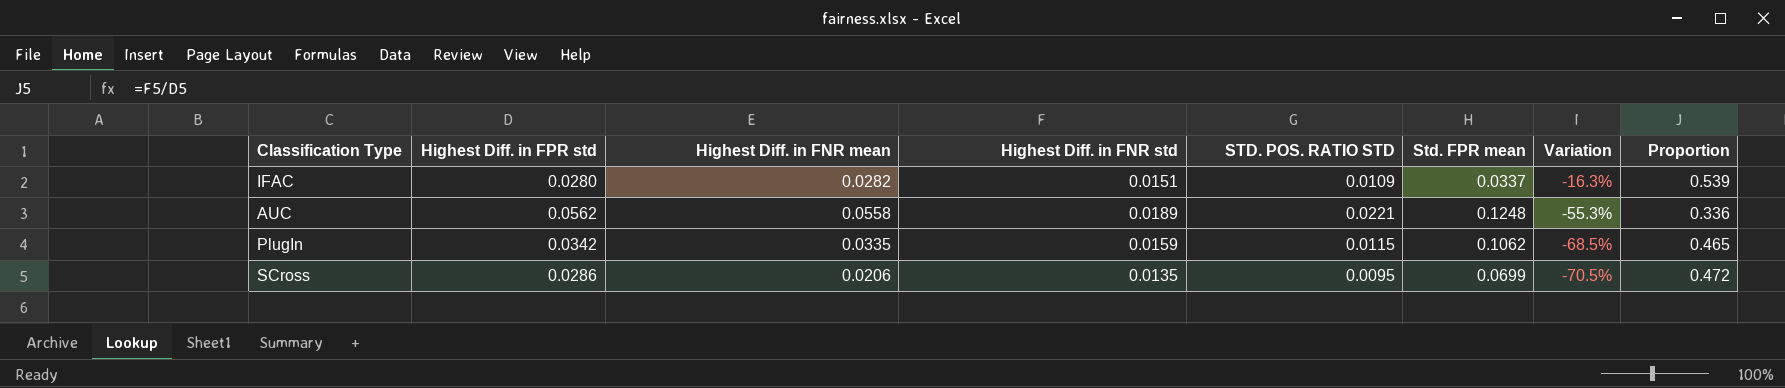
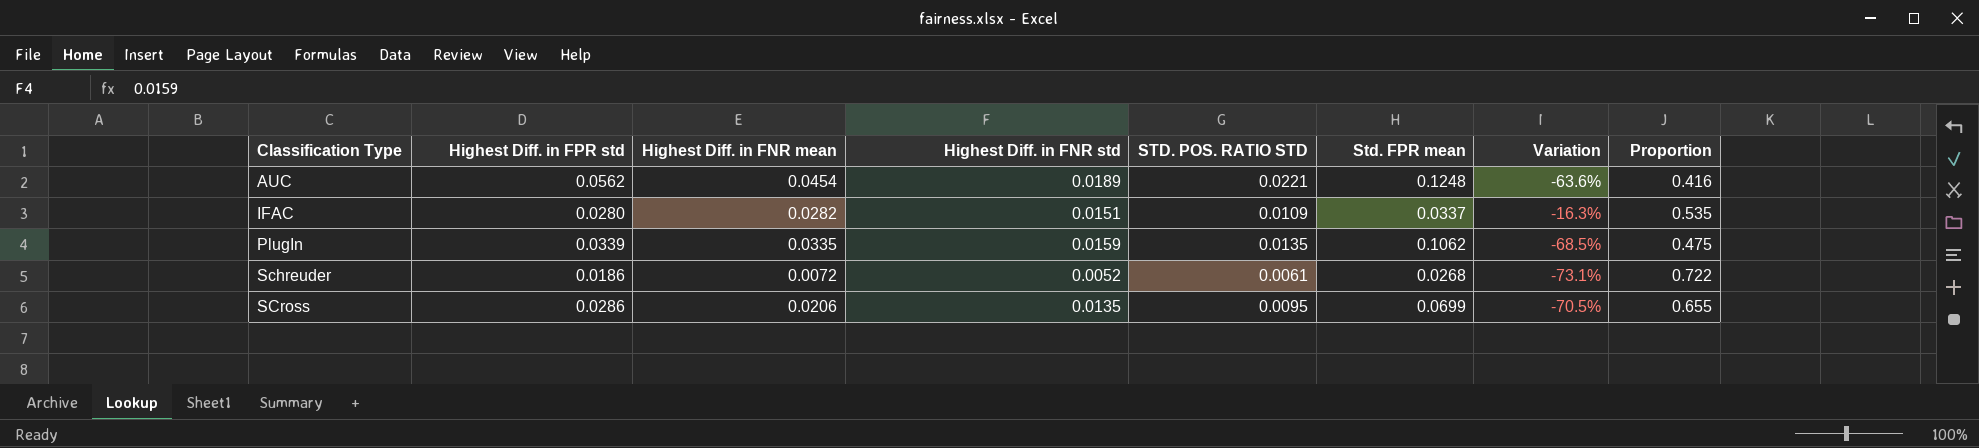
row order: Variation descending -> Classification Type ascending
column Proportion | formula: [Highest Diff. in FNR std] / [Highest Diff. in FPR std] -> [Highest Diff. in FNR std] / [Highest Diff. in FNR mean]
AUC | Highest Diff. in FNR mean: 0.0558 -> 0.0454
AUC | Variation: -55.3% -> -63.6%
PlugIn | Highest Diff. in FPR std: 0.0342 -> 0.0339
PlugIn | STD. POS. RATIO STD: 0.0115 -> 0.0135
row Schreuder: none -> 0.0186 | 0.0072 | 0.0052 | 0.0061 | 0.0268 | -73.1% | 0.722

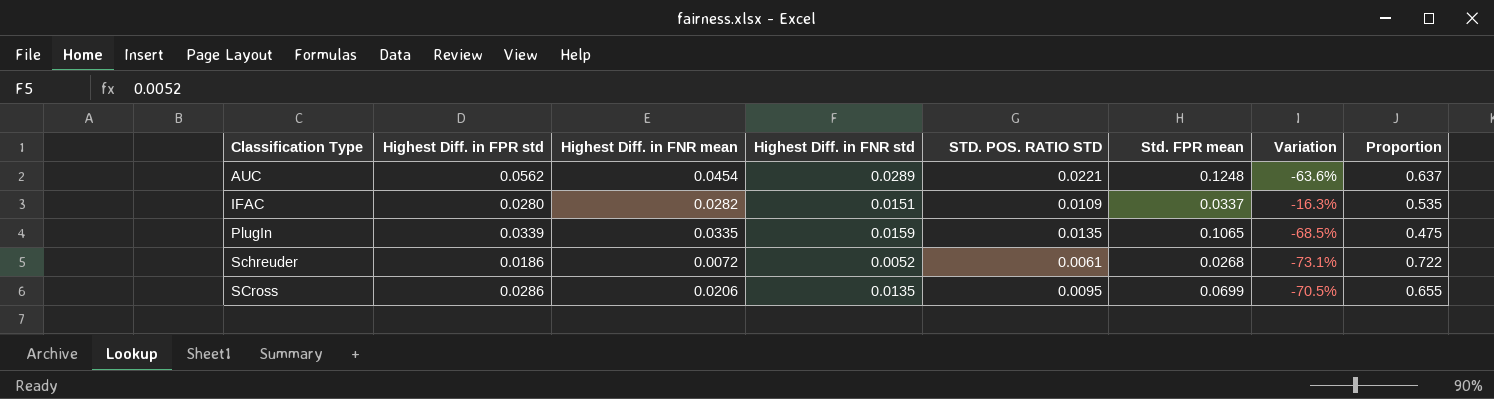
AUC | Highest Diff. in FNR std: 0.0189 -> 0.0289
AUC | Proportion: 0.416 -> 0.637
PlugIn | Std. FPR mean: 0.1062 -> 0.1065

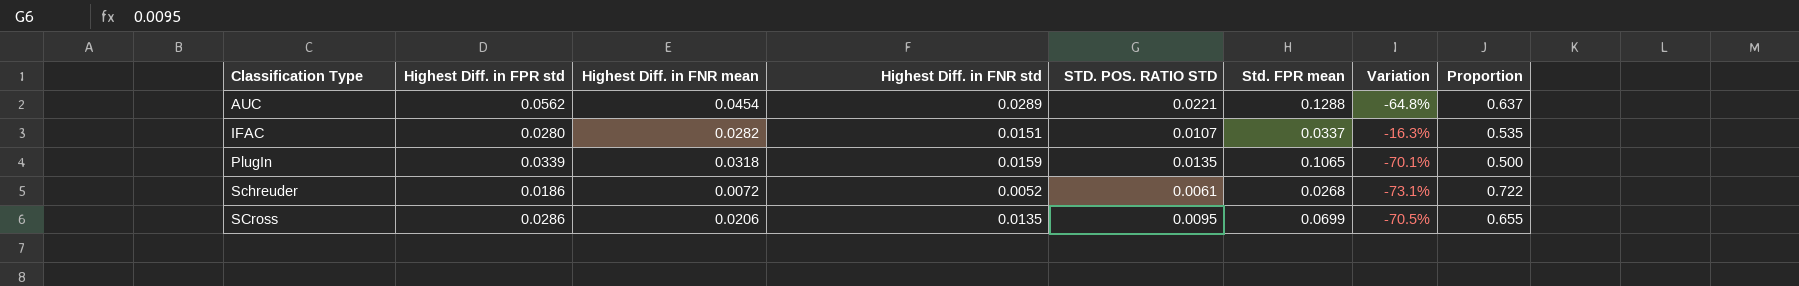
AUC | Std. FPR mean: 0.1248 -> 0.1288
AUC | Variation: -63.6% -> -64.8%
IFAC | STD. POS. RATIO STD: 0.0109 -> 0.0107
PlugIn | Highest Diff. in FNR mean: 0.0335 -> 0.0318
PlugIn | Variation: -68.5% -> -70.1%
PlugIn | Proportion: 0.475 -> 0.500

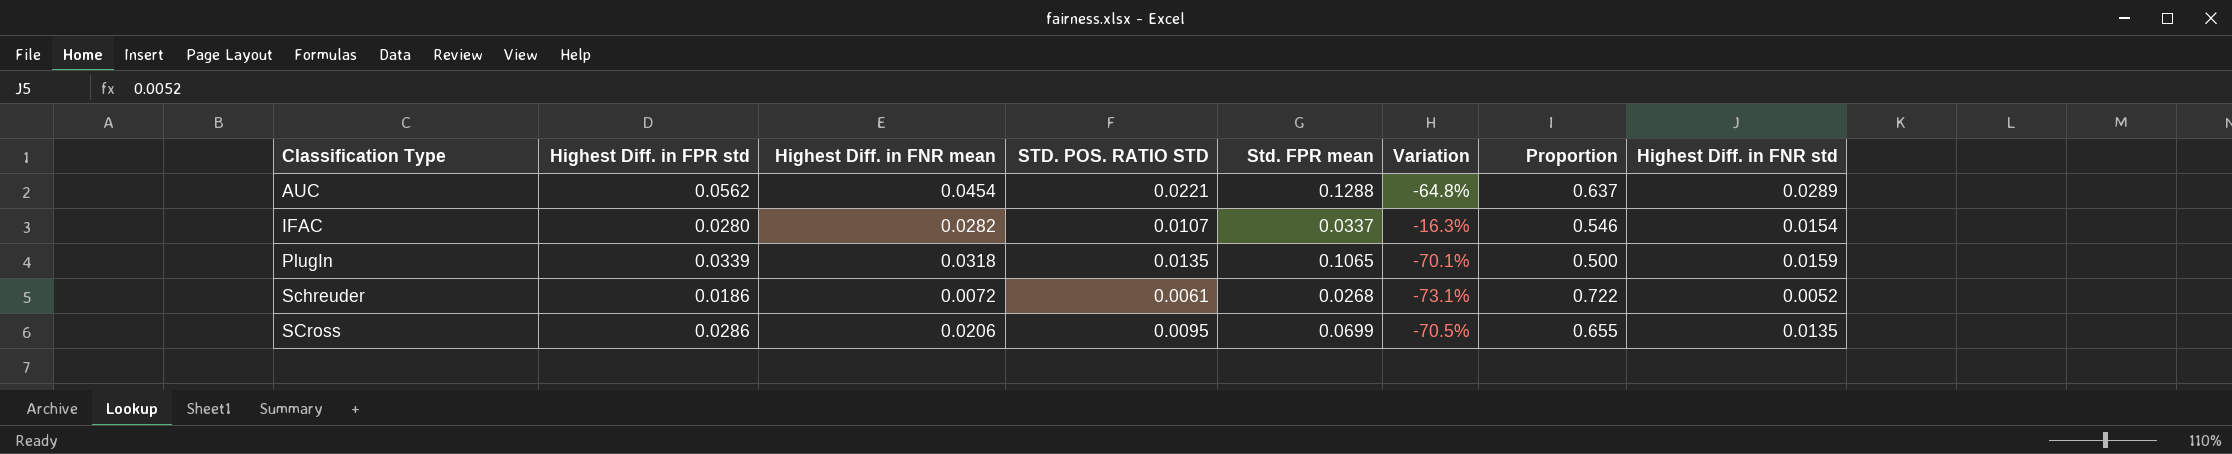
column Highest Diff. in FNR std | position: 4 -> 8
IFAC | Proportion: 0.535 -> 0.546
IFAC | Highest Diff. in FNR std: 0.0151 -> 0.0154

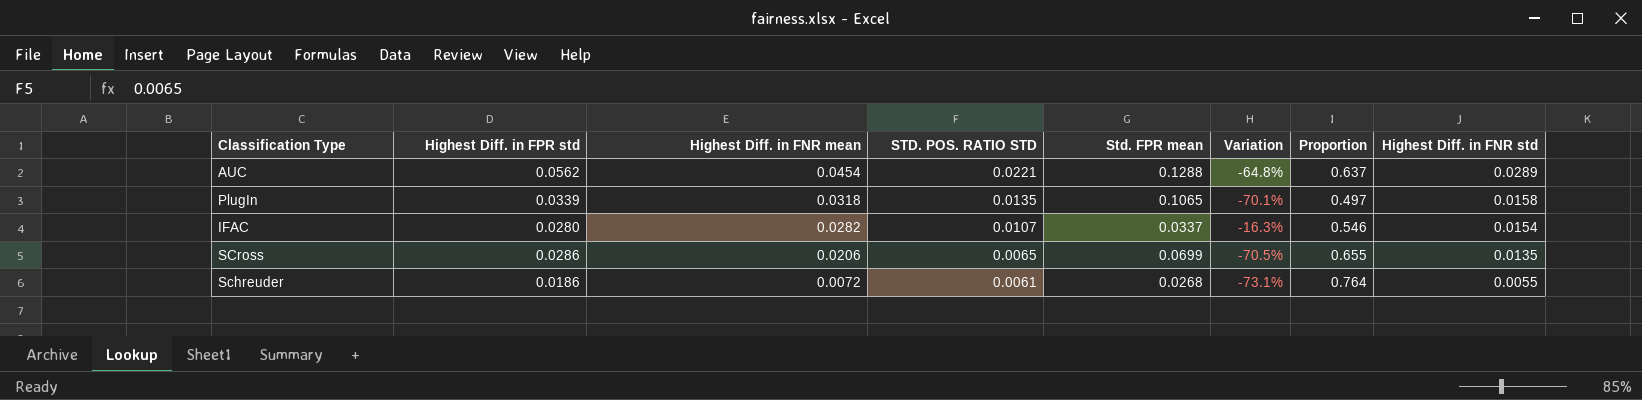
row order: Classification Type ascending -> Highest Diff. in FNR mean descending
PlugIn | Proportion: 0.500 -> 0.497
PlugIn | Highest Diff. in FNR std: 0.0159 -> 0.0158
SCross | STD. POS. RATIO STD: 0.0095 -> 0.0065
Schreuder | Proportion: 0.722 -> 0.764
Schreuder | Highest Diff. in FNR std: 0.0052 -> 0.0055

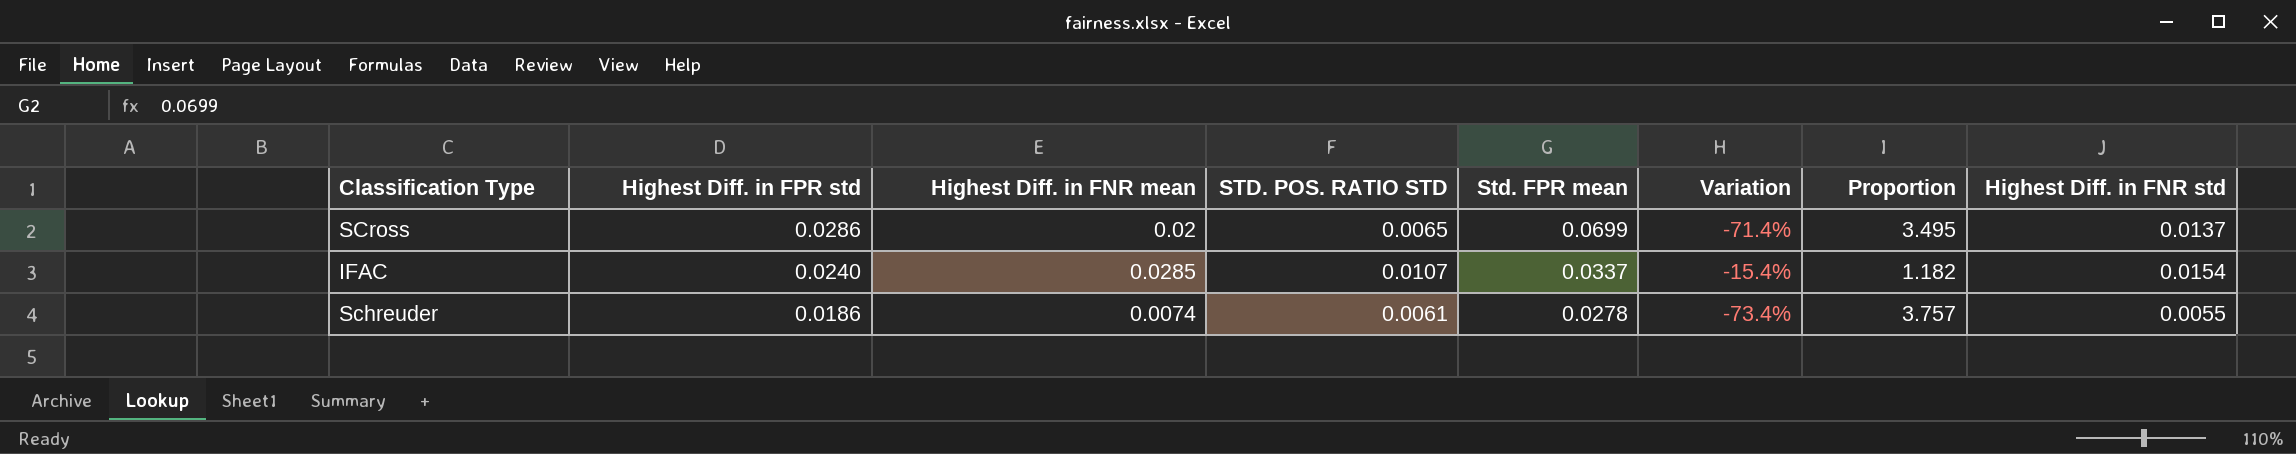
row order: Highest Diff. in FNR mean descending -> Highest Diff. in FPR std descending
column Proportion | formula: [Highest Diff. in FNR std] / [Highest Diff. in FNR mean] -> [Std. FPR mean] / [Highest Diff. in FNR mean]
row AUC: 0.0562 | 0.0454 | 0.0221 | 0.1288 | -64.8% | 0.637 | 0.0289 -> none
row PlugIn: 0.0339 | 0.0318 | 0.0135 | 0.1065 | -70.1% | 0.497 | 0.0158 -> none
SCross | Highest Diff. in FNR mean: 0.0206 -> 0.02
SCross | Variation: -70.5% -> -71.4%
SCross | Highest Diff. in FNR std: 0.0135 -> 0.0137
IFAC | Highest Diff. in FPR std: 0.0280 -> 0.0240
IFAC | Highest Diff. in FNR mean: 0.0282 -> 0.0285
IFAC | Variation: -16.3% -> -15.4%
Schreuder | Highest Diff. in FNR mean: 0.0072 -> 0.0074
Schreuder | Std. FPR mean: 0.0268 -> 0.0278
Schreuder | Variation: -73.1% -> -73.4%

